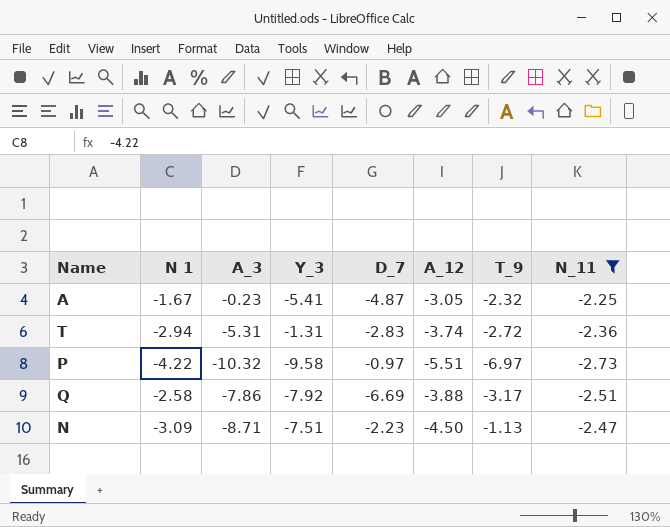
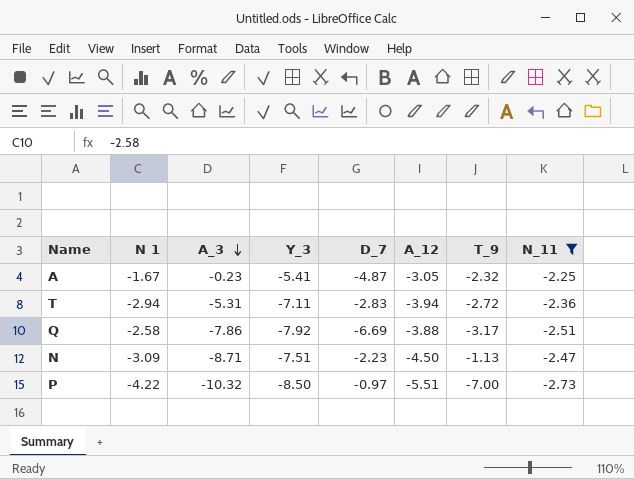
row order: none -> A_3 descending
T | Y_3: -1.31 -> -7.11
T | A_12: -3.74 -> -3.94
P | Y_3: -9.58 -> -8.50
P | T_9: -6.97 -> -7.00

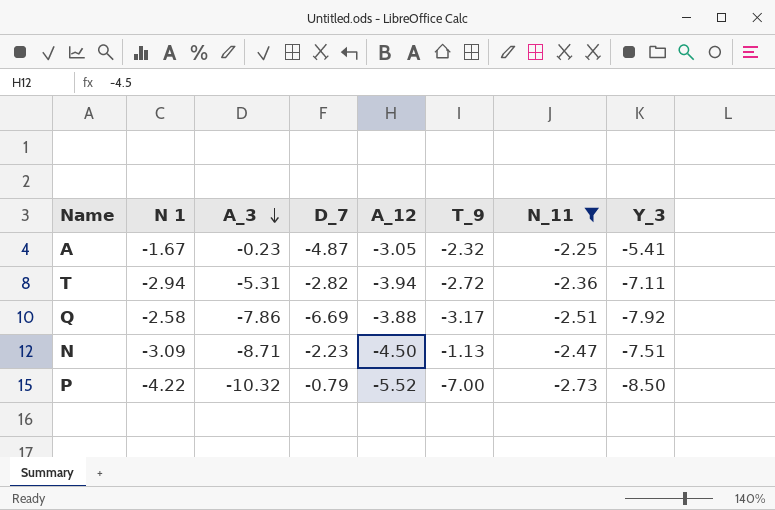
column Y_3 | position: 4 -> 8
T | D_7: -2.83 -> -2.82
P | D_7: -0.97 -> -0.79
P | A_12: -5.51 -> -5.52

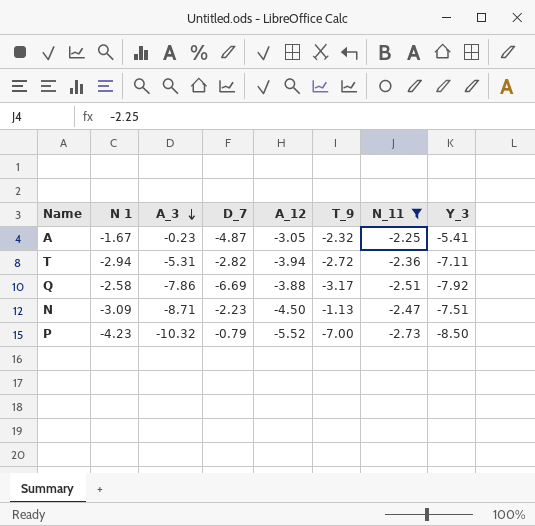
P | N 1: -4.22 -> -4.23

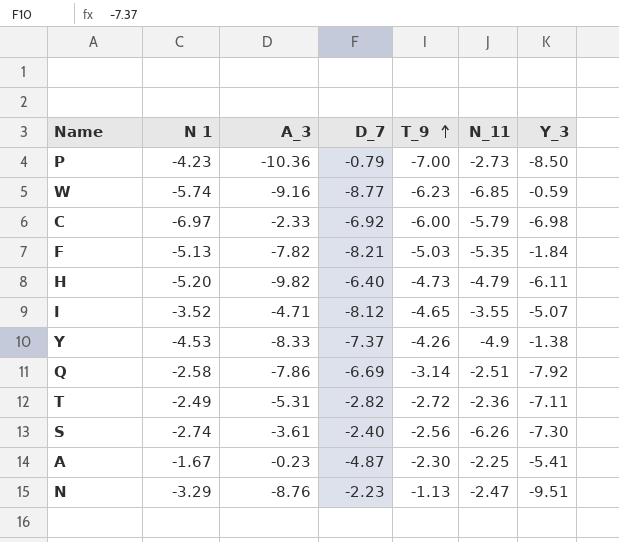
filter: N_11 >= -2.73 -> none
row order: A_3 descending -> T_9 ascending
column A_12 | position: 5 -> none
P | A_3: -10.32 -> -10.36
Q | T_9: -3.17 -> -3.14
T | N 1: -2.94 -> -2.49
A | T_9: -2.32 -> -2.30
N | N 1: -3.09 -> -3.29
N | A_3: -8.71 -> -8.76
N | Y_3: -7.51 -> -9.51

